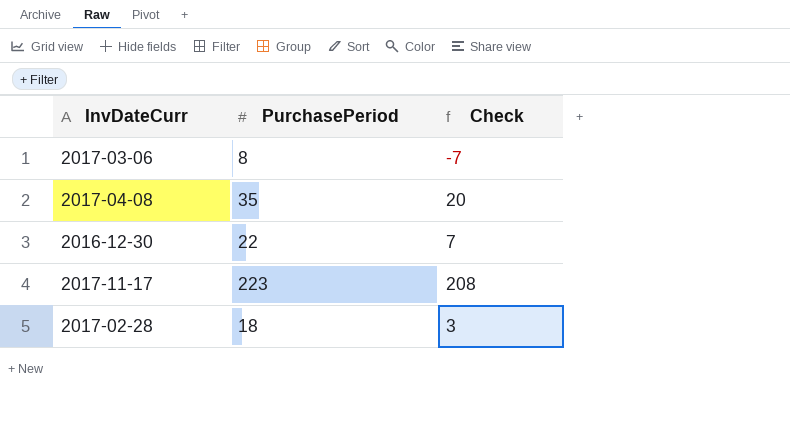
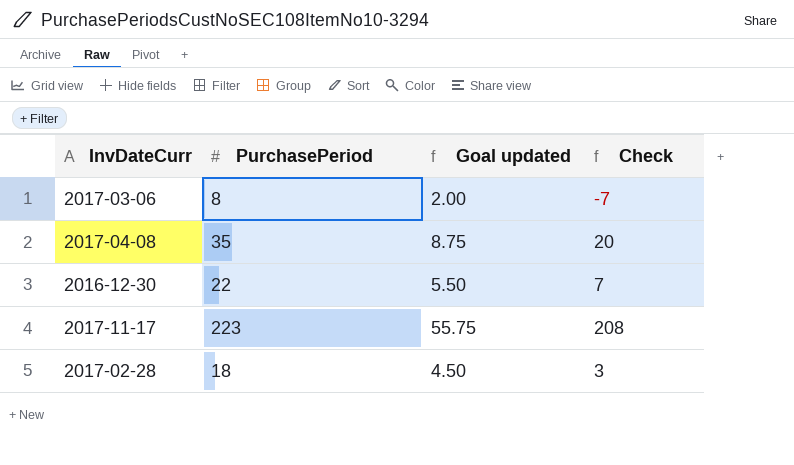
column Goal updated | formula: none -> [PurchasePeriod] * 0.25

